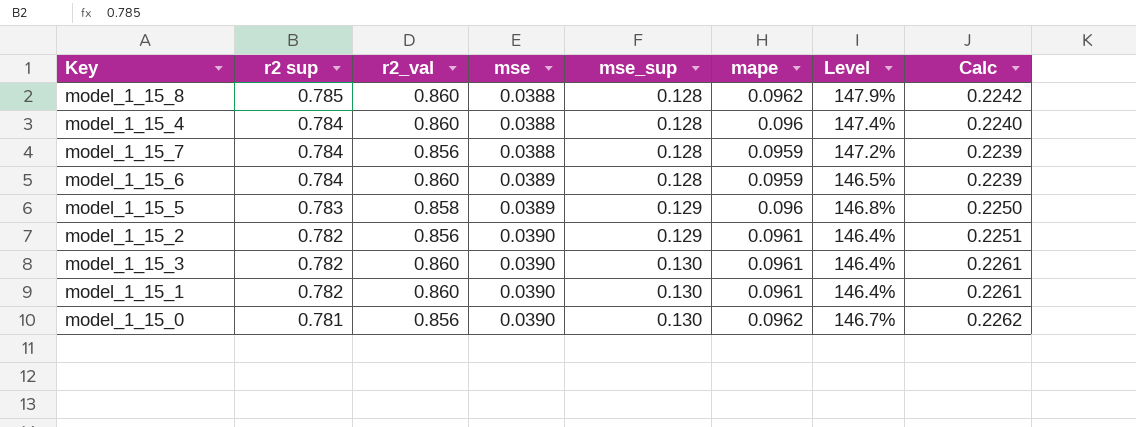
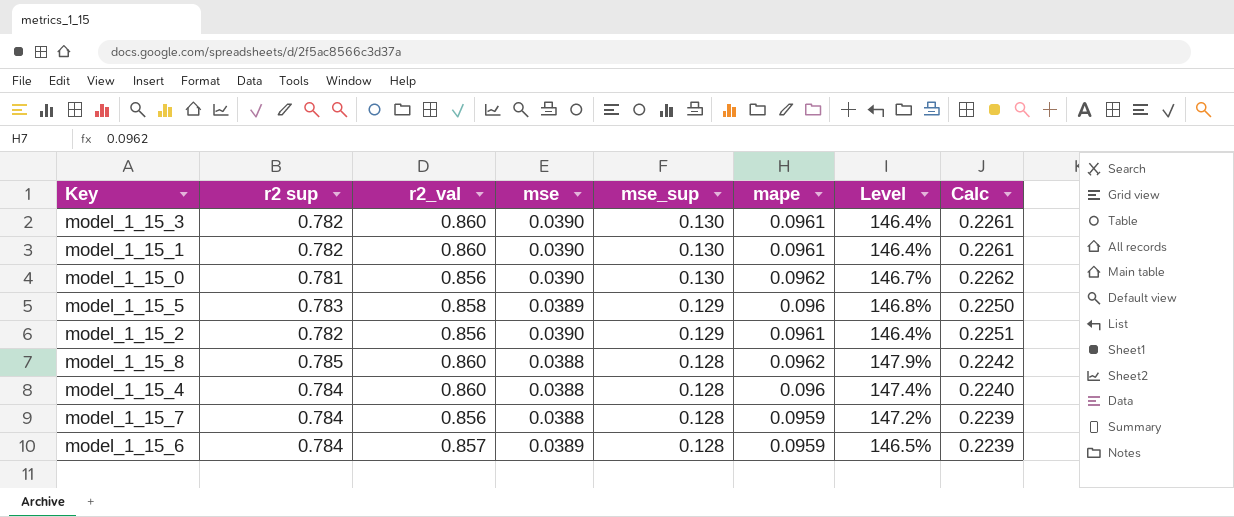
row order: r2 sup descending -> mse_sup descending
model_1_15_6 | r2_val: 0.860 -> 0.857

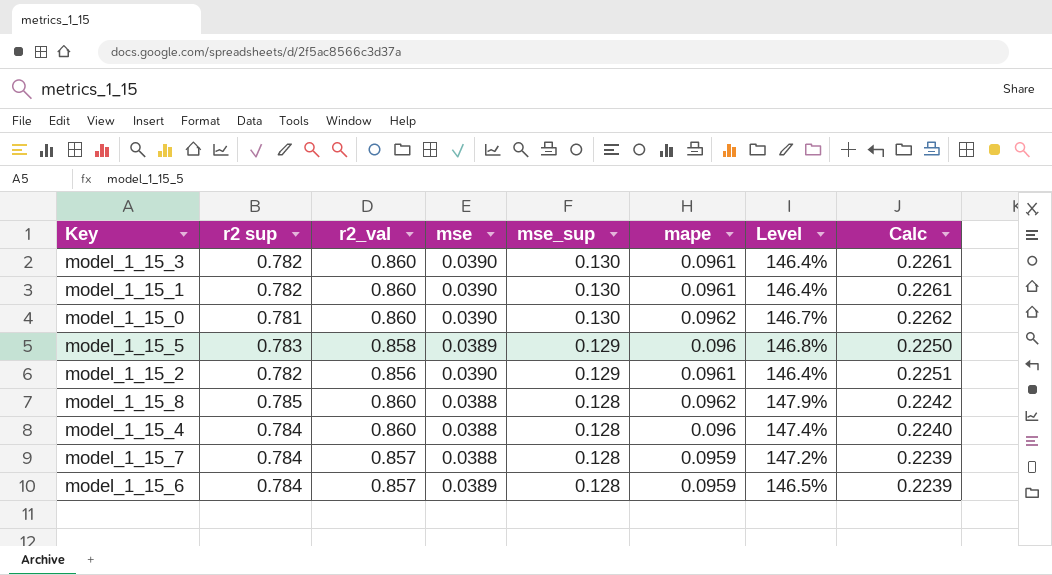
model_1_15_0 | r2_val: 0.856 -> 0.860
model_1_15_7 | r2_val: 0.856 -> 0.857

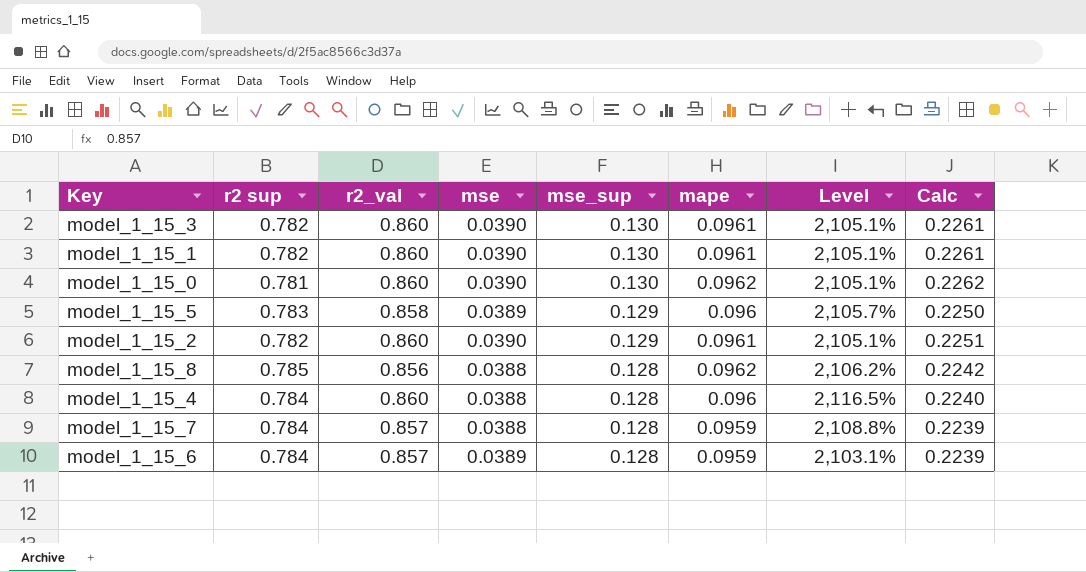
column Level | formula: ([mape] - [mse]) / [mse] -> ([r2_val] - [mse]) / [mse]
model_1_15_2 | r2_val: 0.856 -> 0.860
model_1_15_8 | r2_val: 0.860 -> 0.856

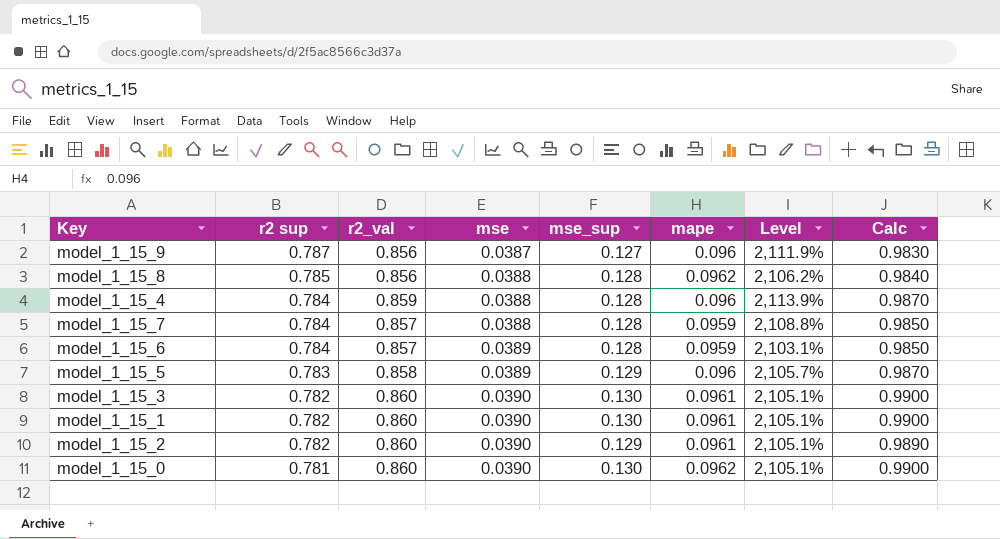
row order: mse_sup descending -> r2 sup descending
column Calc | formula: [mse_sup] + [mape] -> [r2_val] + [mse_sup]
row model_1_15_9: none -> 0.787 | 0.856 | 0.0387 | 0.127 | 0.096 | 2,111.9% | 0.9830
model_1_15_4 | r2_val: 0.860 -> 0.859
model_1_15_4 | Level: 2,116.5% -> 2,113.9%

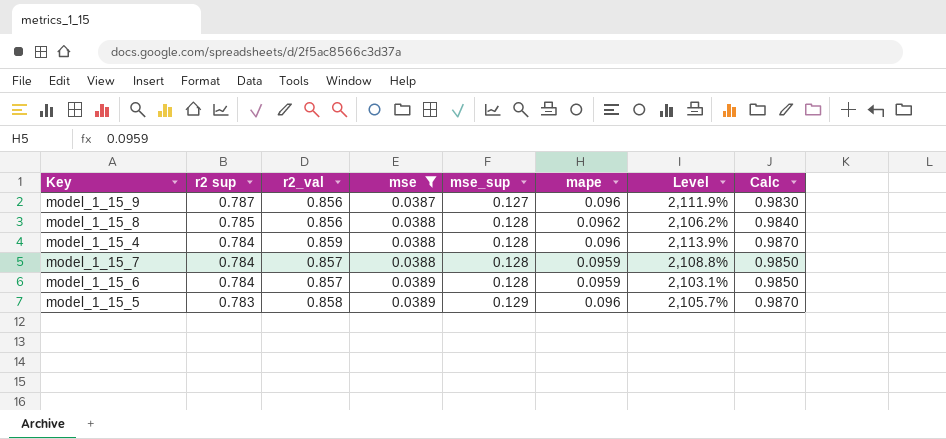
filter: none -> mse != 0.0390

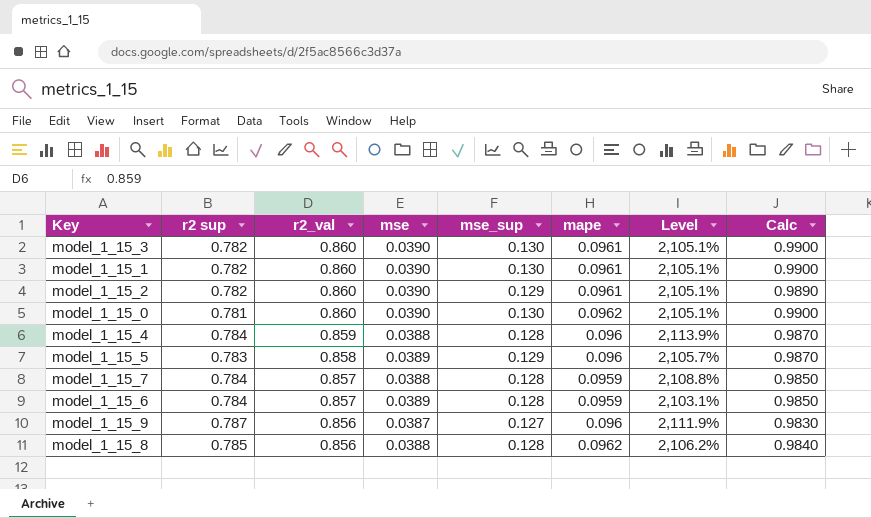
filter: mse != 0.0390 -> none
row order: r2 sup descending -> r2_val descending

